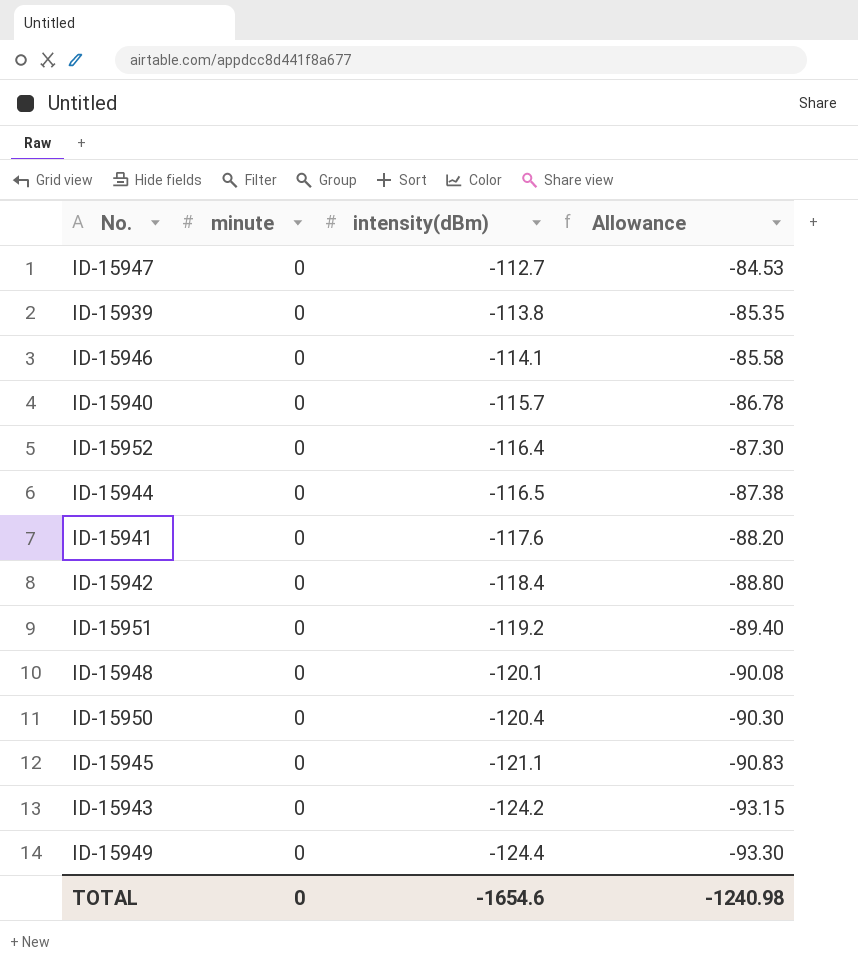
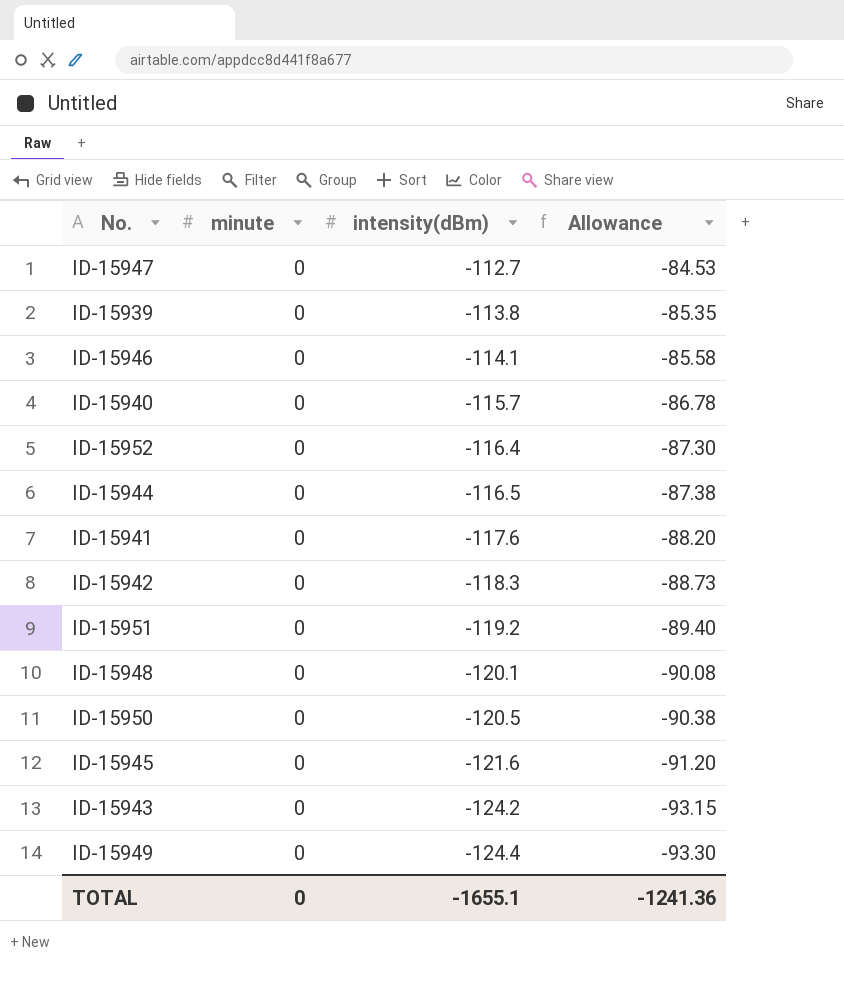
ID-15942 | intensity(dBm): -118.4 -> -118.3
ID-15942 | Allowance: -88.80 -> -88.73
ID-15950 | intensity(dBm): -120.4 -> -120.5
ID-15950 | Allowance: -90.30 -> -90.38
ID-15945 | intensity(dBm): -121.1 -> -121.6
ID-15945 | Allowance: -90.83 -> -91.20
TOTAL | intensity(dBm): -1654.6 -> -1655.1
TOTAL | Allowance: -1240.98 -> -1241.36

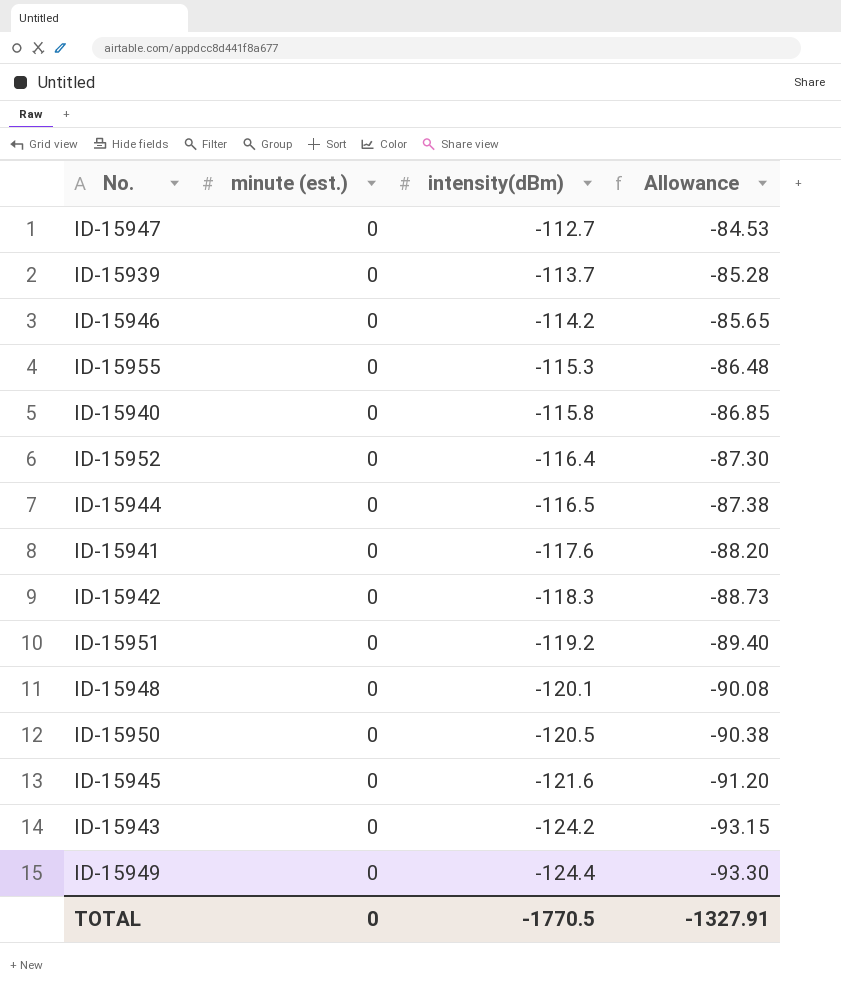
column name: minute -> minute (est.)
ID-15939 | intensity(dBm): -113.8 -> -113.7
ID-15939 | Allowance: -85.35 -> -85.28
ID-15946 | intensity(dBm): -114.1 -> -114.2
ID-15946 | Allowance: -85.58 -> -85.65
row ID-15955: none -> 0 | -115.3 | -86.48
ID-15940 | intensity(dBm): -115.7 -> -115.8
ID-15940 | Allowance: -86.78 -> -86.85
TOTAL | intensity(dBm): -1655.1 -> -1770.5
TOTAL | Allowance: -1241.36 -> -1327.91

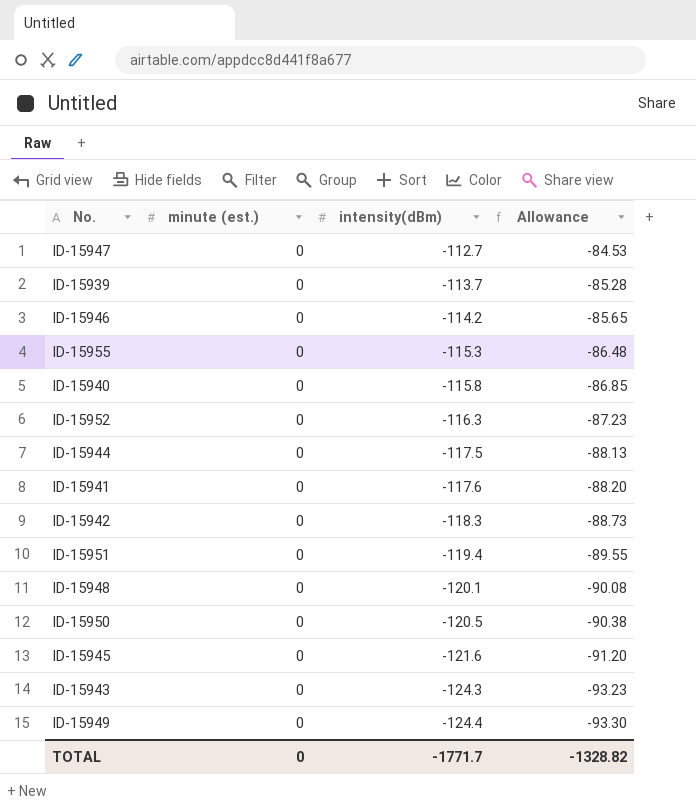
ID-15952 | intensity(dBm): -116.4 -> -116.3
ID-15952 | Allowance: -87.30 -> -87.23
ID-15944 | intensity(dBm): -116.5 -> -117.5
ID-15944 | Allowance: -87.38 -> -88.13
ID-15951 | intensity(dBm): -119.2 -> -119.4
ID-15951 | Allowance: -89.40 -> -89.55
ID-15943 | intensity(dBm): -124.2 -> -124.3
ID-15943 | Allowance: -93.15 -> -93.23
TOTAL | intensity(dBm): -1770.5 -> -1771.7
TOTAL | Allowance: -1327.91 -> -1328.82

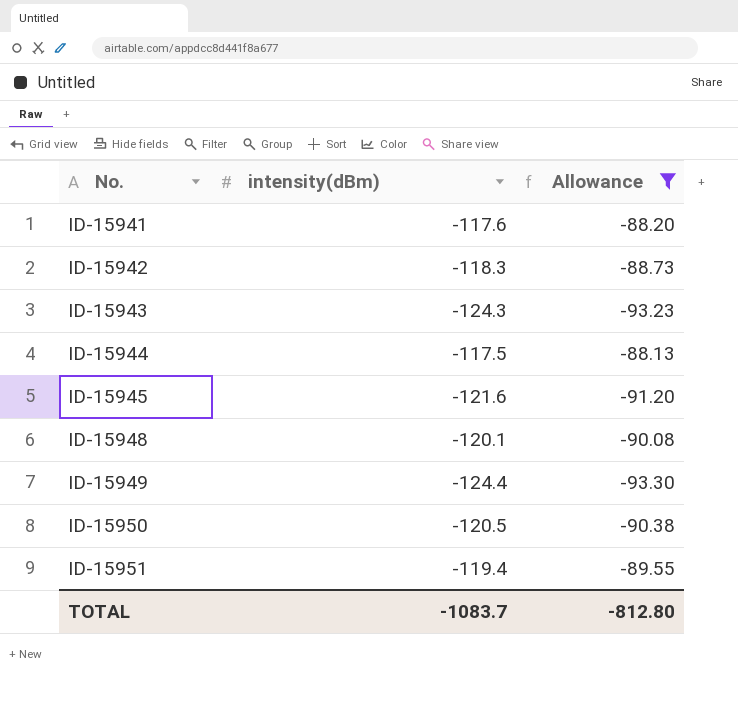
filter: none -> Allowance <= -88.13
row order: intensity(dBm) descending -> No. ascending
column minute (est.) | position: 2 -> none
TOTAL | intensity(dBm): -1771.7 -> -1083.7
TOTAL | Allowance: -1328.82 -> -812.80

